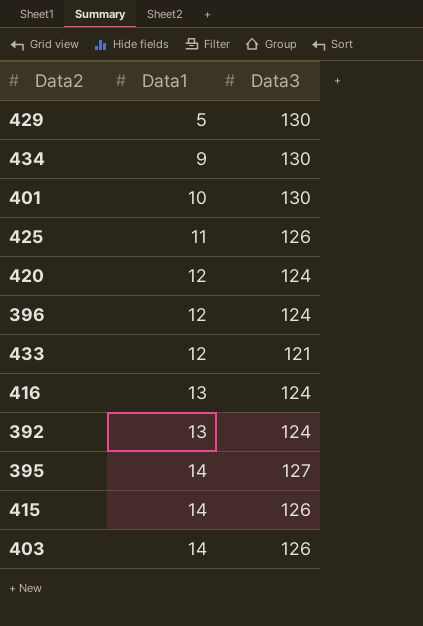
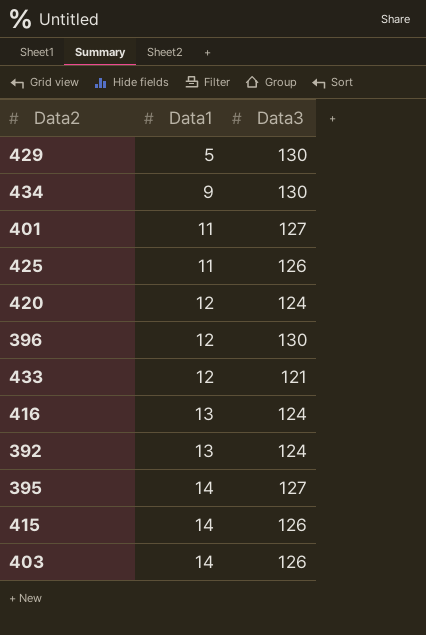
401 | Data1: 10 -> 11
401 | Data3: 130 -> 127
396 | Data3: 124 -> 130

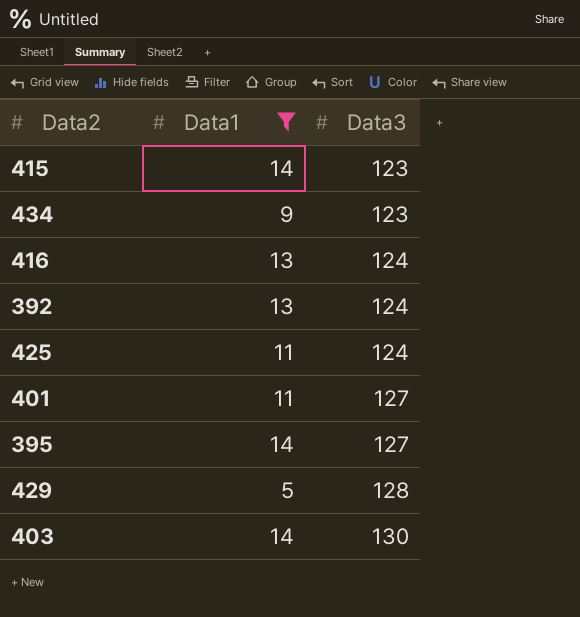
filter: none -> Data1 != 12
row order: Data1 ascending -> Data3 ascending
415 | Data3: 126 -> 123
434 | Data3: 130 -> 123
425 | Data3: 126 -> 124
429 | Data3: 130 -> 128
403 | Data3: 126 -> 130

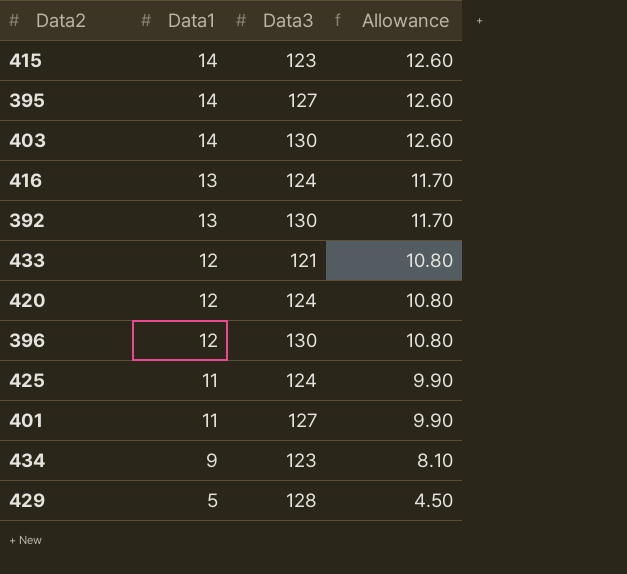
filter: Data1 != 12 -> none
row order: Data3 ascending -> Data1 descending
column Allowance | formula: none -> [Data1] * 0.9
392 | Data3: 124 -> 130

